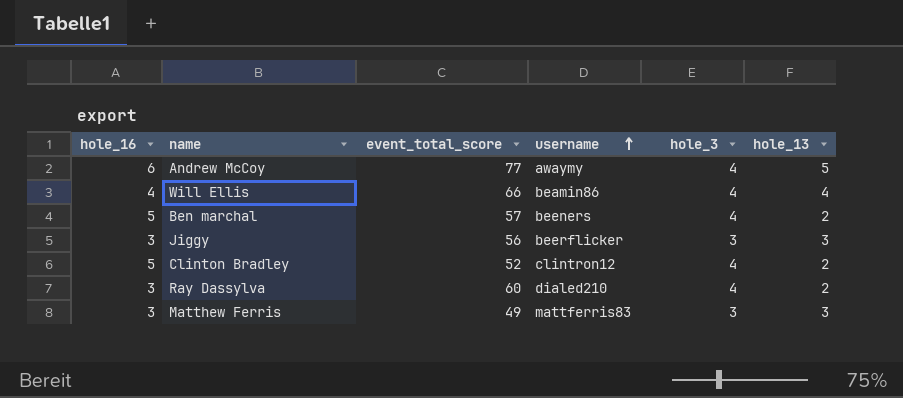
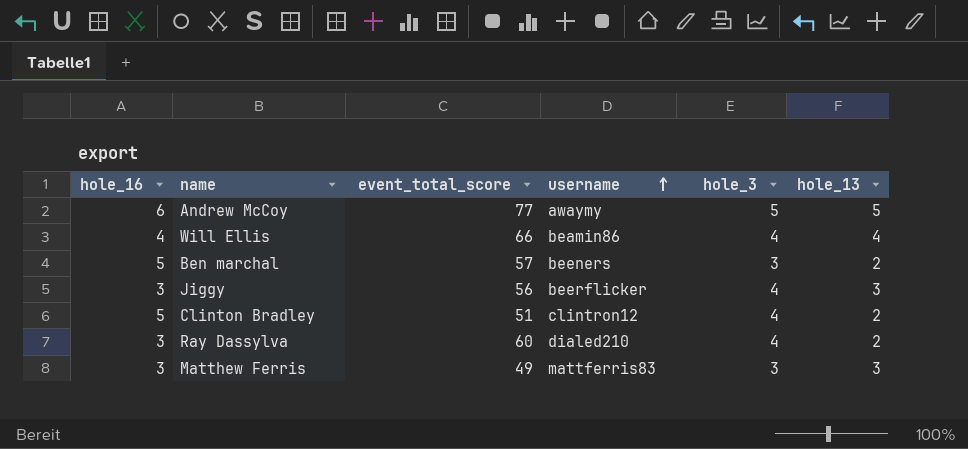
Andrew McCoy | hole_3: 4 -> 5
Ben marchal | hole_3: 4 -> 3
Jiggy | hole_3: 3 -> 4
Clinton Bradley | event_total_score: 52 -> 51

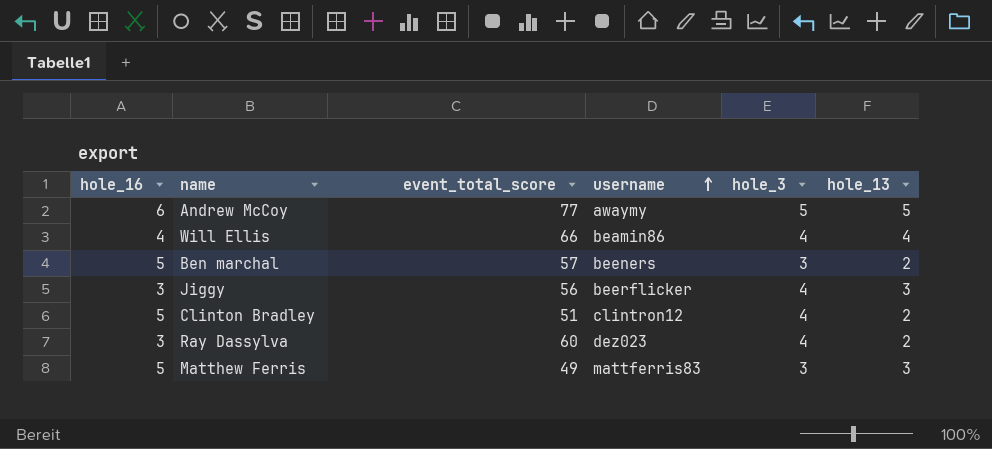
Ray Dassylva | username: dialed210 -> dez023
Matthew Ferris | hole_16: 3 -> 5

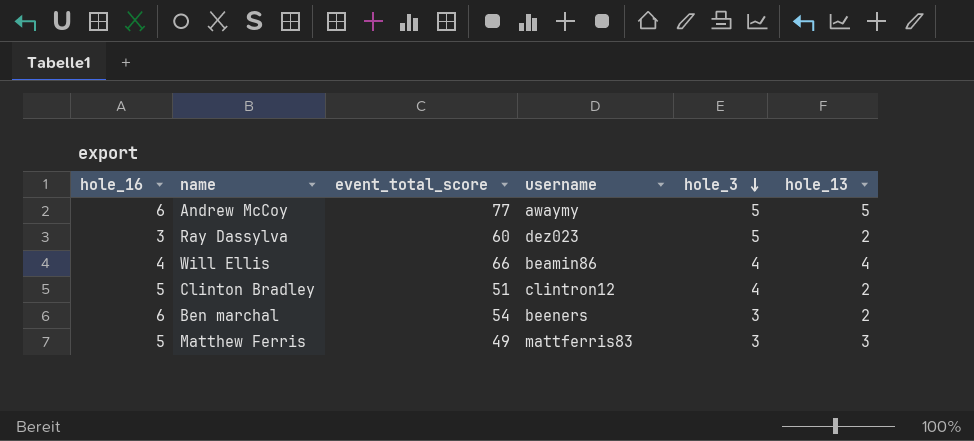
row order: username ascending -> hole_3 descending
row Jiggy: 3 | 56 | beerflicker | 4 | 3 -> none
Ray Dassylva | hole_3: 4 -> 5
Ben marchal | hole_16: 5 -> 6
Ben marchal | event_total_score: 57 -> 54

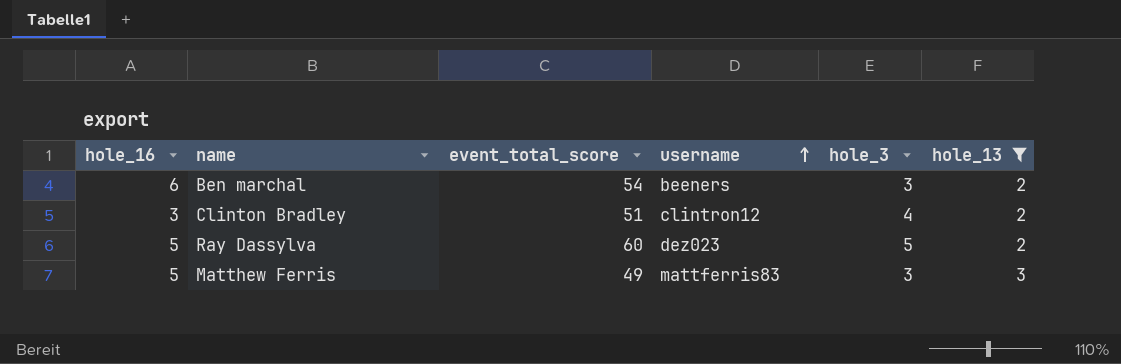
filter: none -> hole_13 <= 3
row order: hole_3 descending -> username ascending
Clinton Bradley | hole_16: 5 -> 3
Ray Dassylva | hole_16: 3 -> 5

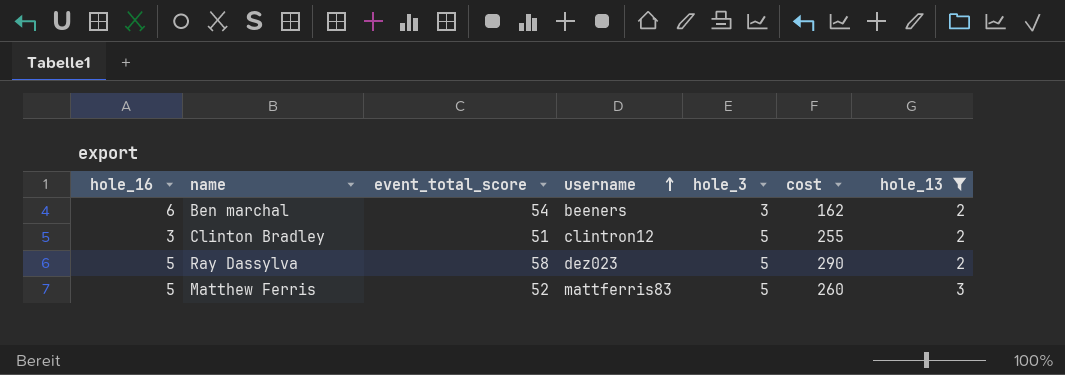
column cost | formula: none -> [event_total_score] * [hole_3]
Clinton Bradley | hole_3: 4 -> 5
Ray Dassylva | event_total_score: 60 -> 58
Matthew Ferris | event_total_score: 49 -> 52
Matthew Ferris | hole_3: 3 -> 5

